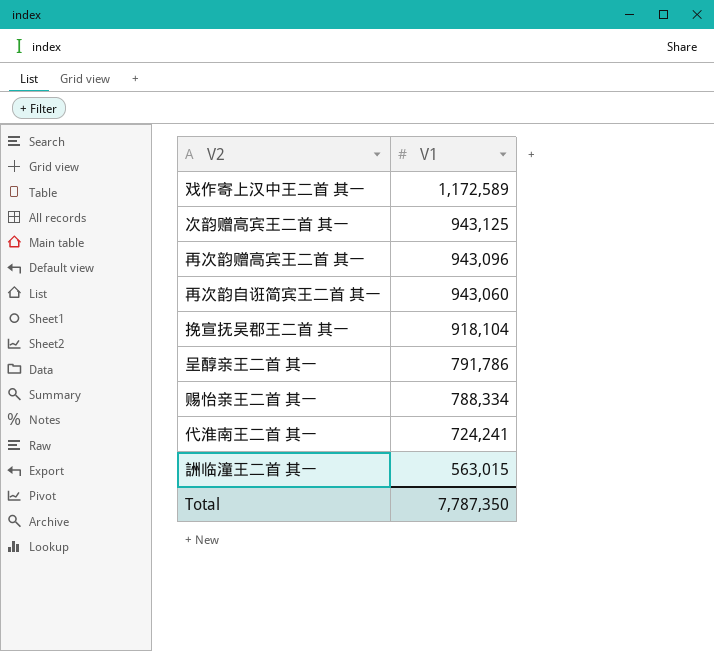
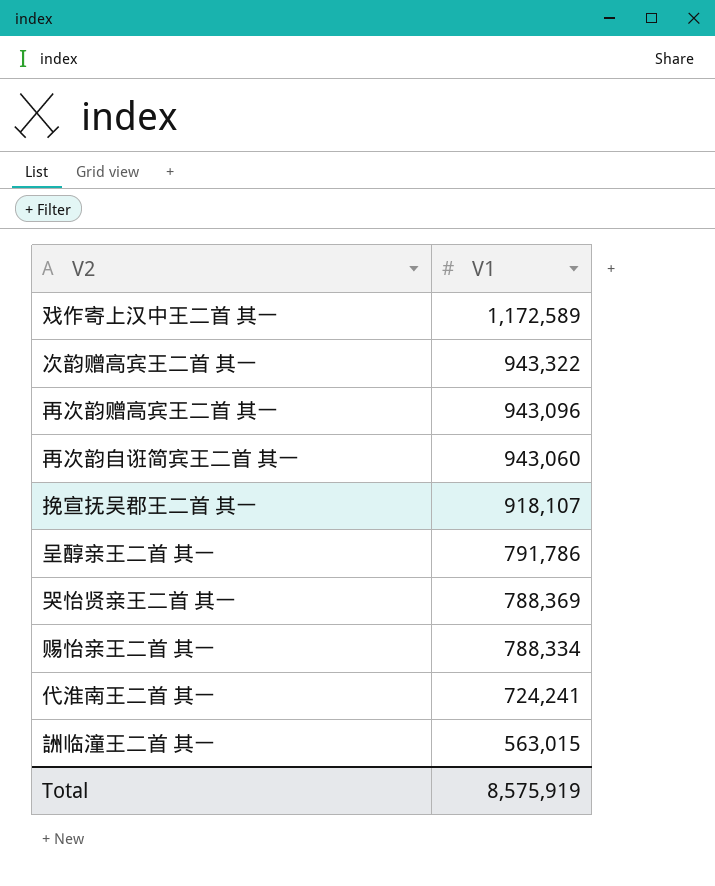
次韵赠高宾王二首 其一 | V1: 943,125 -> 943,322
挽宣抚吴郡王二首 其一 | V1: 918,104 -> 918,107
row 哭怡贤亲王二首 其一: none -> 788,369
Total | V1: 7,787,350 -> 8,575,919

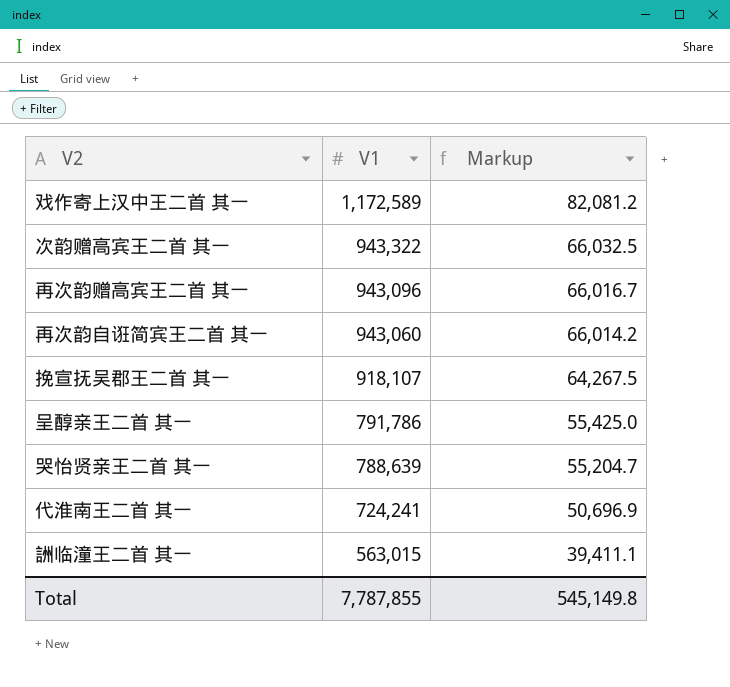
column Markup | formula: none -> [V1] * 0.07
row 赐怡亲王二首 其一: 788,334 -> none
哭怡贤亲王二首 其一 | V1: 788,369 -> 788,639
Total | V1: 8,575,919 -> 7,787,855

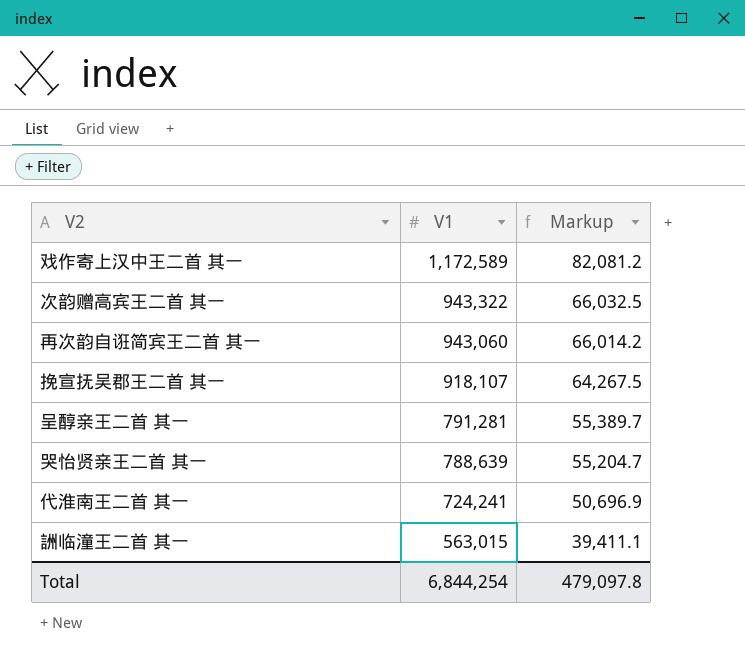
row 再次韵赠高宾王二首 其一: 943,096 | 66,016.7 -> none
呈醇亲王二首 其一 | V1: 791,786 -> 791,281
呈醇亲王二首 其一 | Markup: 55,425.0 -> 55,389.7
Total | V1: 7,787,855 -> 6,844,254
Total | Markup: 545,149.8 -> 479,097.8

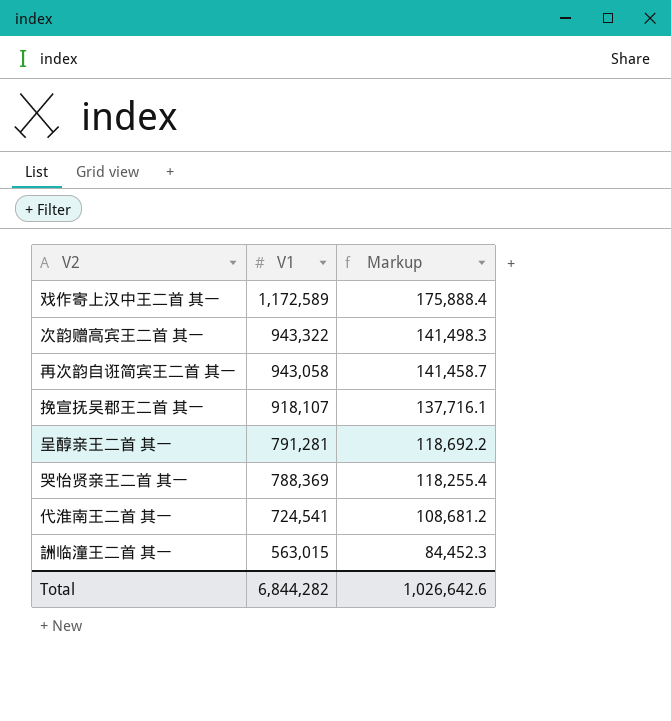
column Markup | formula: [V1] * 0.07 -> [V1] * 0.15
再次韵自诳简宾王二首 其一 | V1: 943,060 -> 943,058
哭怡贤亲王二首 其一 | V1: 788,639 -> 788,369
代淮南王二首 其一 | V1: 724,241 -> 724,541
Total | V1: 6,844,254 -> 6,844,282
Total | Markup: 479,097.8 -> 1,026,642.6

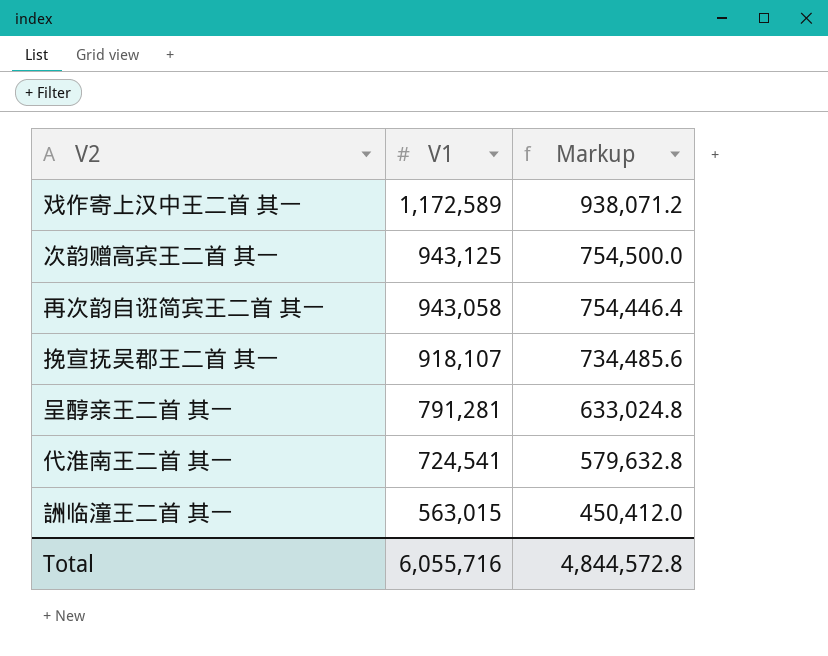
column Markup | formula: [V1] * 0.15 -> [V1] * 0.8
row 哭怡贤亲王二首 其一: 788,369 | 118,255.4 -> none
次韵赠高宾王二首 其一 | V1: 943,322 -> 943,125
Total | V1: 6,844,282 -> 6,055,716
Total | Markup: 1,026,642.6 -> 4,844,572.8

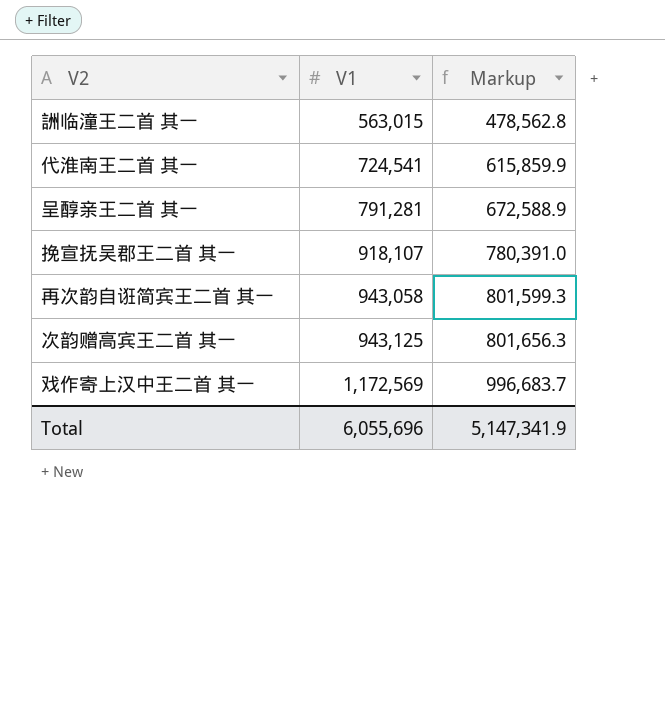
row order: V1 descending -> V1 ascending
column Markup | formula: [V1] * 0.8 -> [V1] * 0.85
戏作寄上汉中王二首 其一 | V1: 1,172,589 -> 1,172,569
Total | V1: 6,055,716 -> 6,055,696
Total | Markup: 4,844,572.8 -> 5,147,341.9

